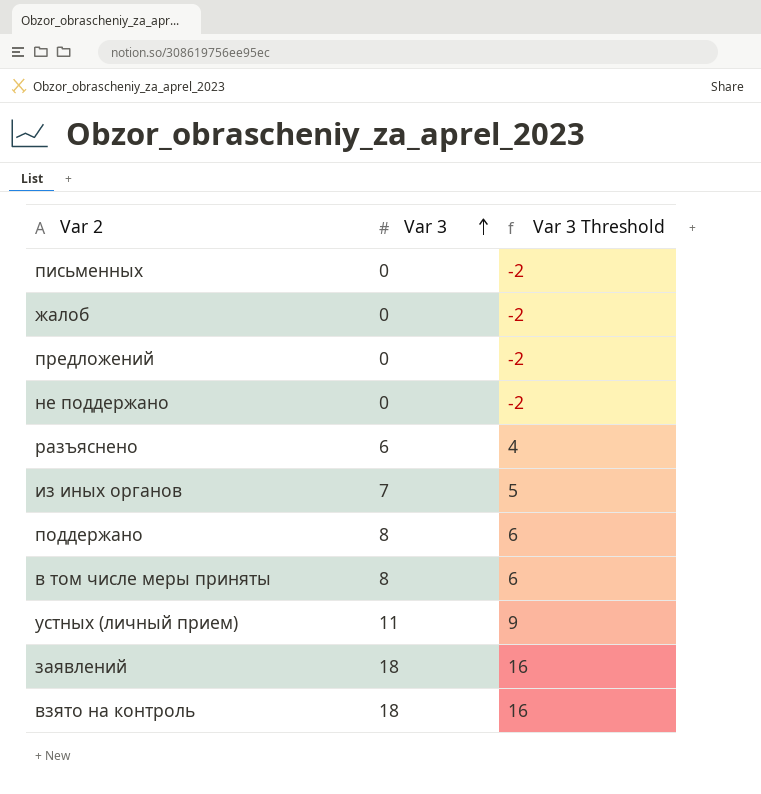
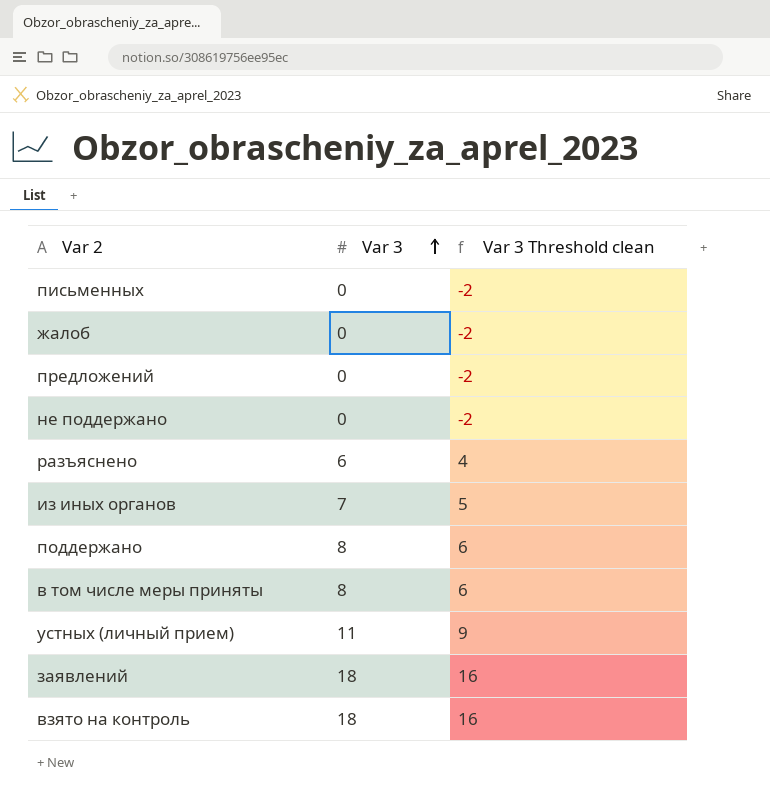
column name: Var 3 Threshold -> Var 3 Threshold clean

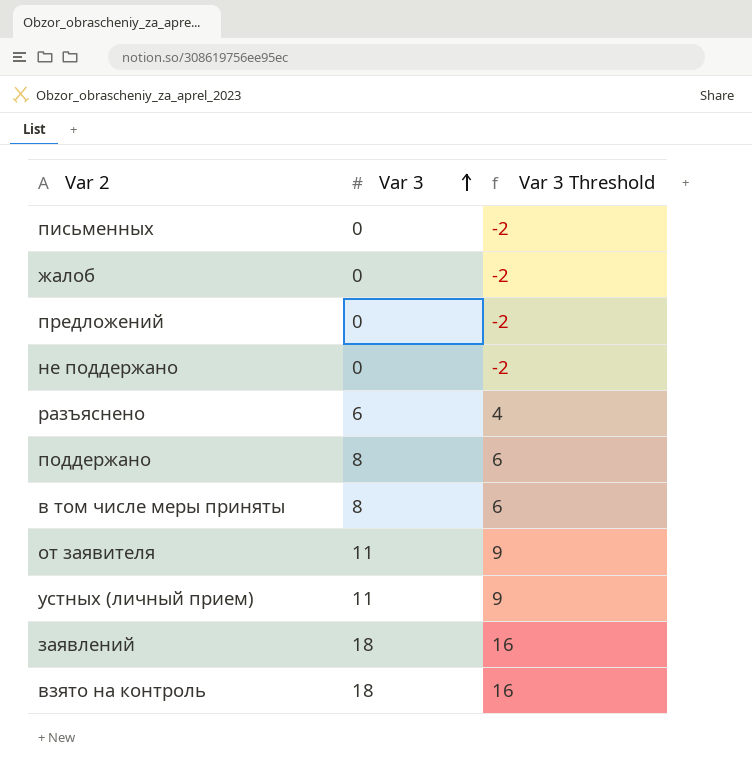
column name: Var 3 Threshold clean -> Var 3 Threshold
row из иных органов: 7 | 5 -> none
row от заявителя: none -> 11 | 9

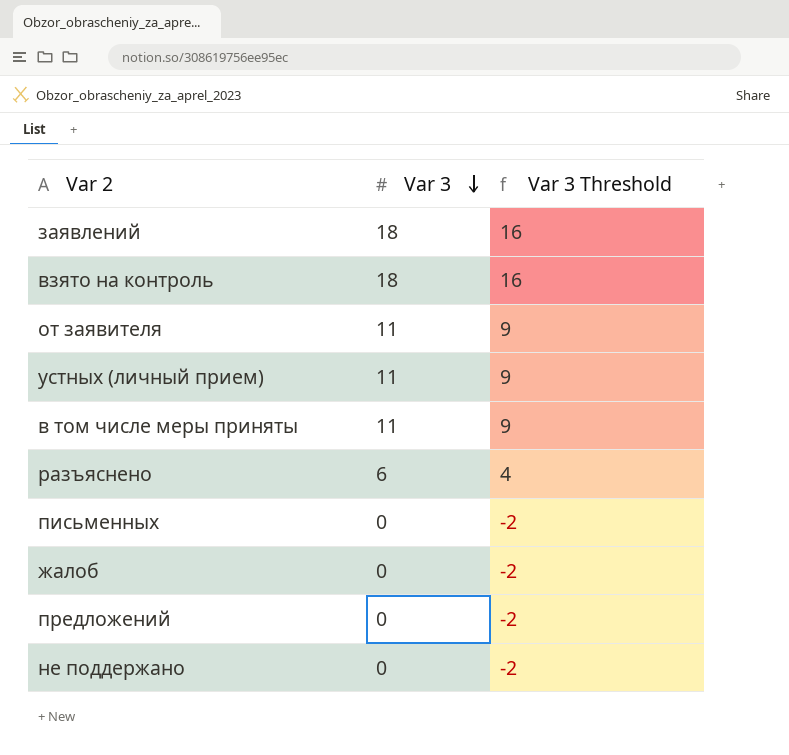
row order: Var 3 ascending -> Var 3 descending
row поддержано: 8 | 6 -> none
в том числе меры приняты | Var 3: 8 -> 11
в том числе меры приняты | Var 3 Threshold: 6 -> 9

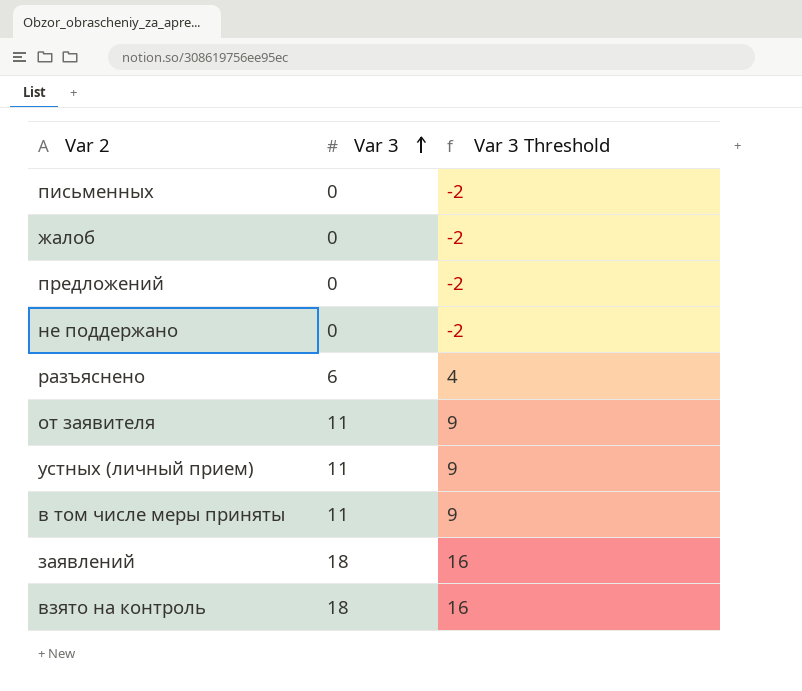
row order: Var 3 descending -> Var 3 ascending

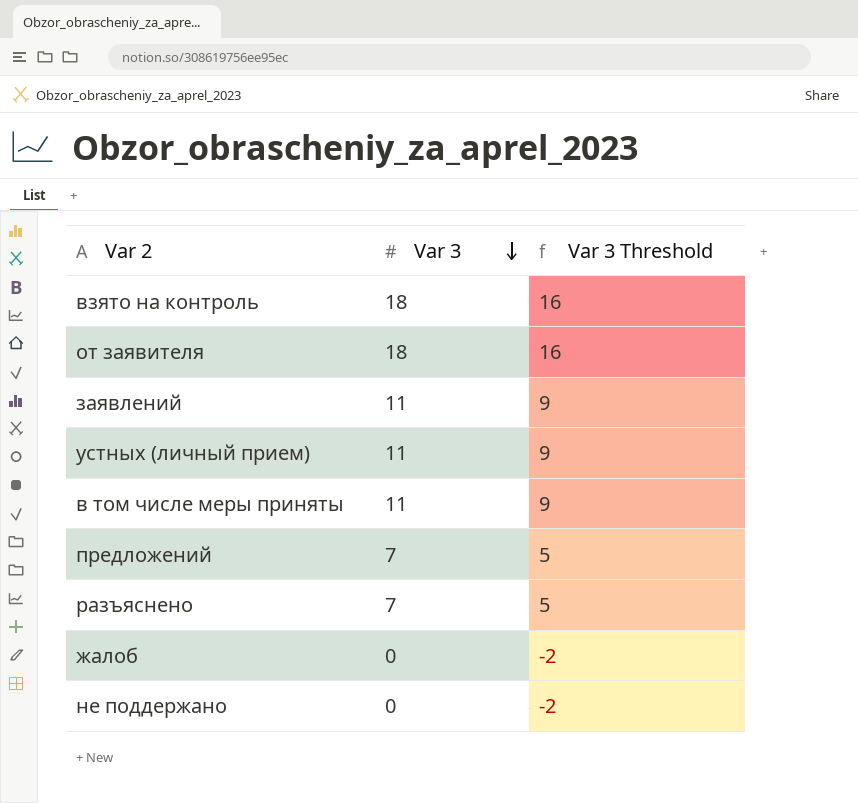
row order: Var 3 ascending -> Var 3 descending
row письменных: 0 | -2 -> none
от заявителя | Var 3: 11 -> 18
от заявителя | Var 3 Threshold: 9 -> 16
заявлений | Var 3: 18 -> 11
заявлений | Var 3 Threshold: 16 -> 9
предложений | Var 3: 0 -> 7
предложений | Var 3 Threshold: -2 -> 5
разъяснено | Var 3: 6 -> 7
разъяснено | Var 3 Threshold: 4 -> 5

